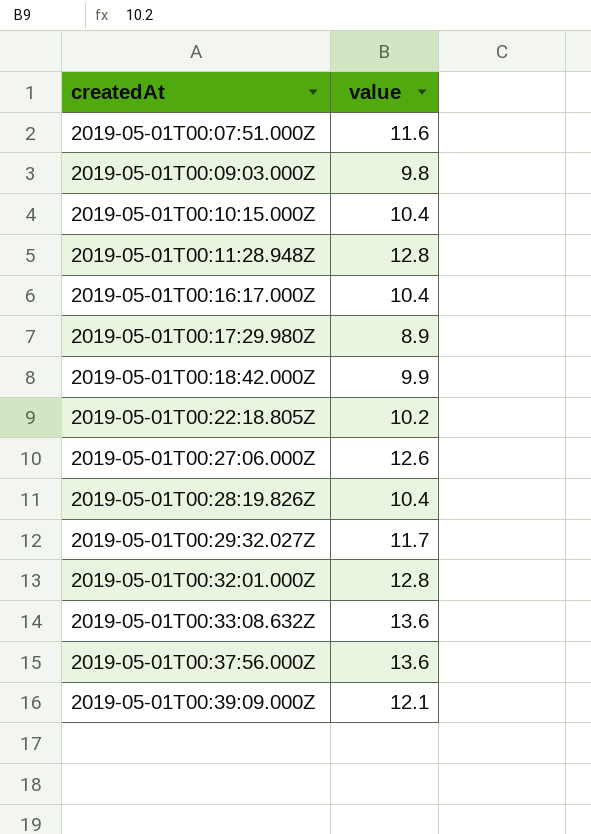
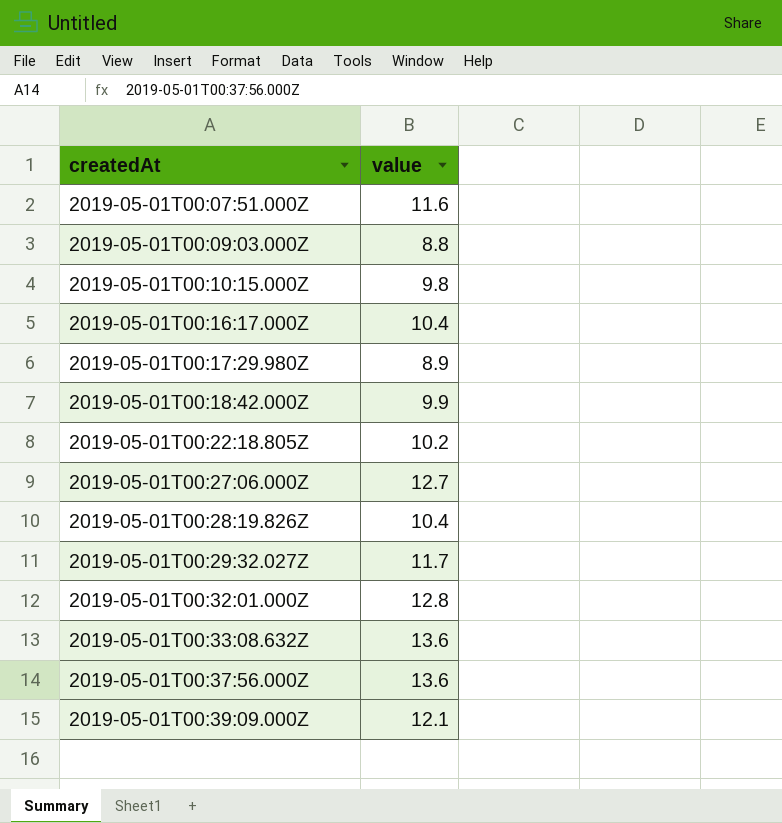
row 2019-05-01T00:11:28.948Z: 12.8 -> none
2019-05-01T00:09:03.000Z | value: 9.8 -> 8.8
2019-05-01T00:10:15.000Z | value: 10.4 -> 9.8
2019-05-01T00:27:06.000Z | value: 12.6 -> 12.7

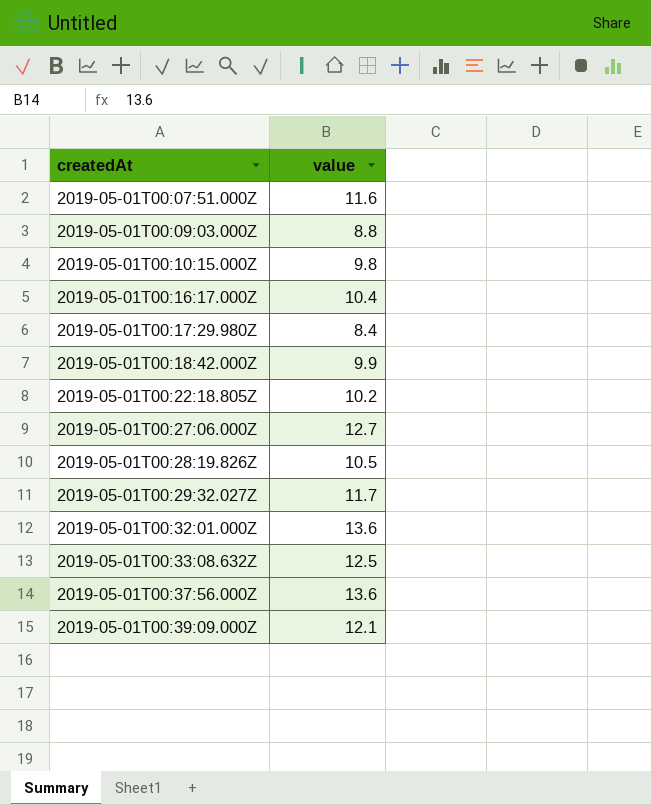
2019-05-01T00:17:29.980Z | value: 8.9 -> 8.4
2019-05-01T00:28:19.826Z | value: 10.4 -> 10.5
2019-05-01T00:32:01.000Z | value: 12.8 -> 13.6
2019-05-01T00:33:08.632Z | value: 13.6 -> 12.5

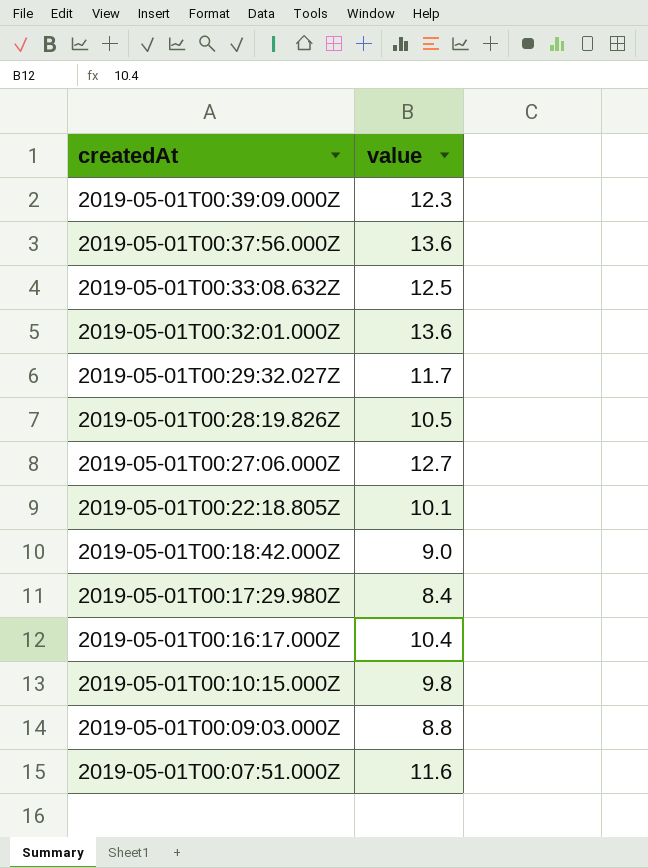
row order: createdAt ascending -> createdAt descending
2019-05-01T00:39:09.000Z | value: 12.1 -> 12.3
2019-05-01T00:22:18.805Z | value: 10.2 -> 10.1
2019-05-01T00:18:42.000Z | value: 9.9 -> 9.0

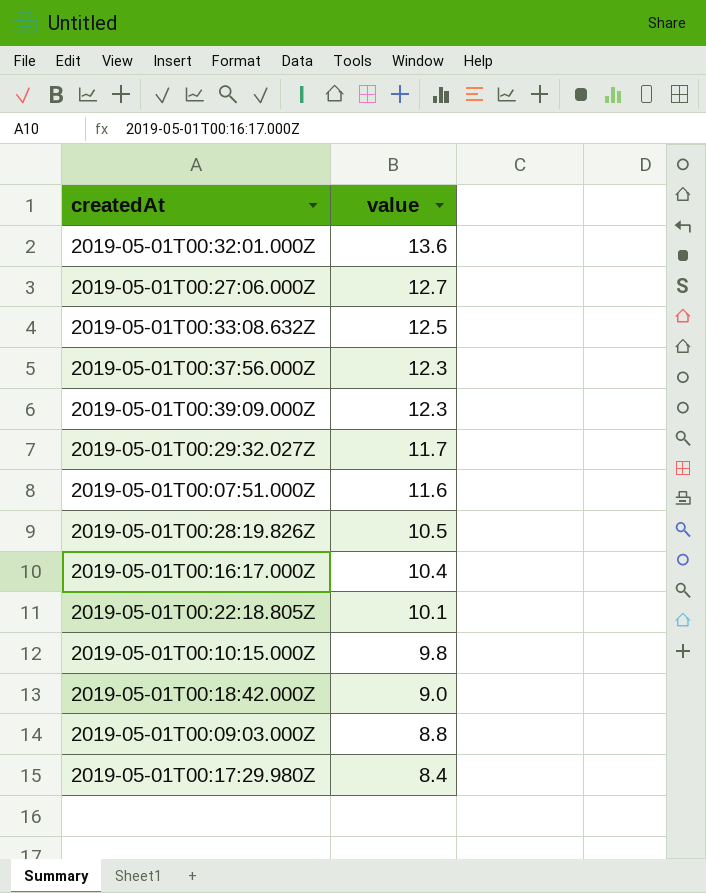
row order: createdAt descending -> value descending
2019-05-01T00:37:56.000Z | value: 13.6 -> 12.3

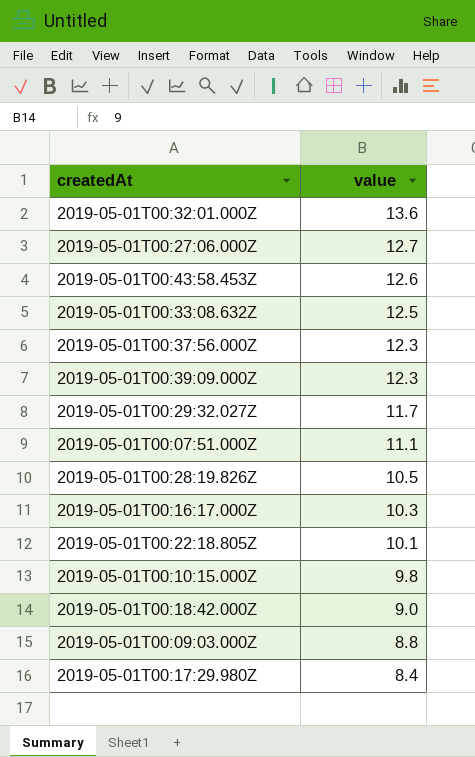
row 2019-05-01T00:43:58.453Z: none -> 12.6
2019-05-01T00:07:51.000Z | value: 11.6 -> 11.1
2019-05-01T00:16:17.000Z | value: 10.4 -> 10.3

